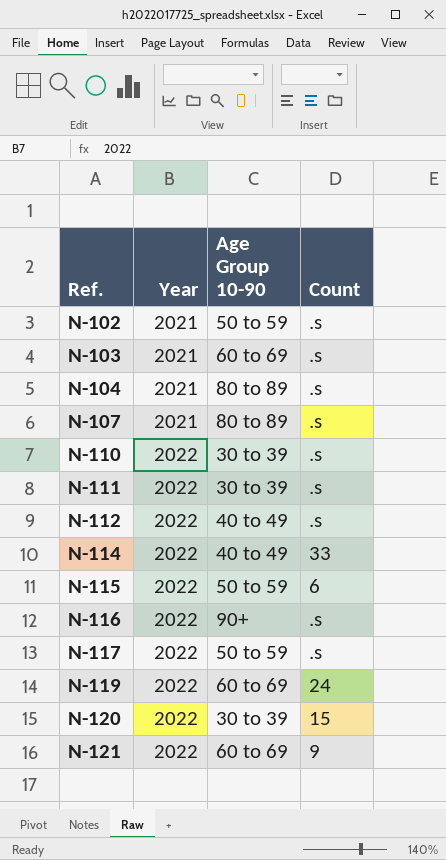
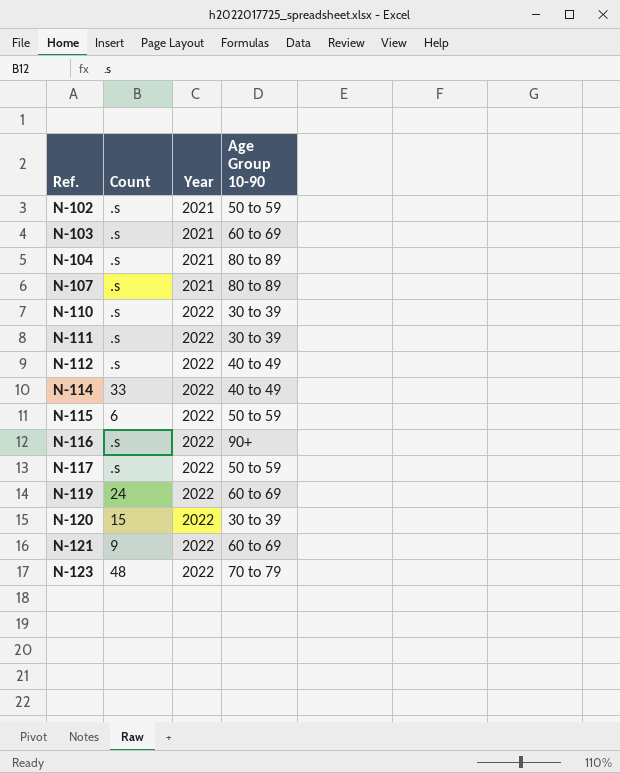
column Count | position: 4 -> 2
row N-123: none -> 48 | 2022 | 70 to 79

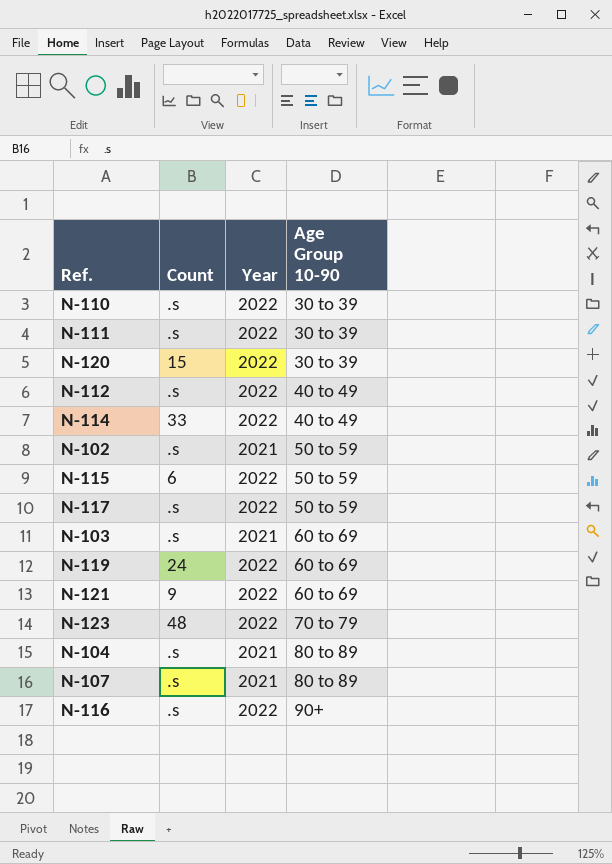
row order: Ref. ascending -> Age Group 10-90 ascending

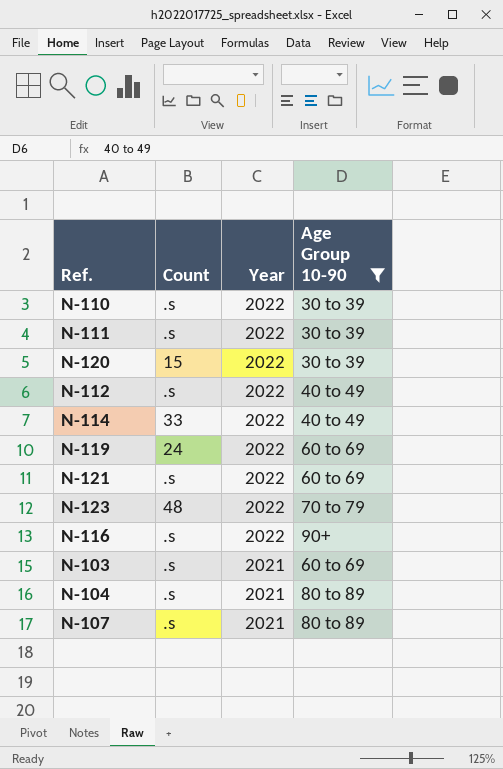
filter: none -> Age Group 10-90 != 50 to 59
row order: Age Group 10-90 ascending -> Year descending
N-121 | Count: 9 -> .s

